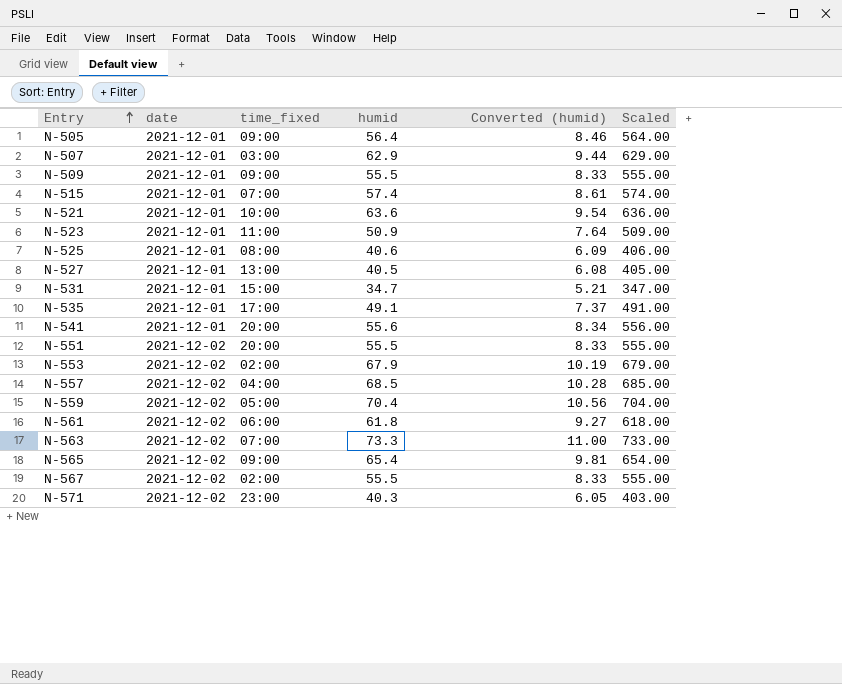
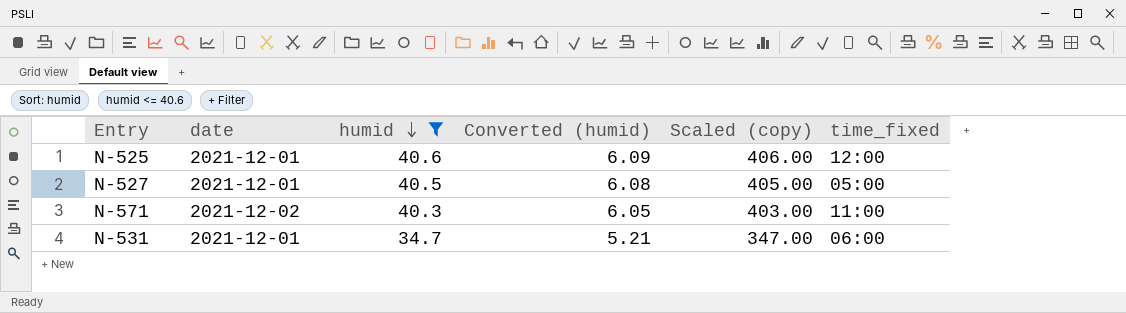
filter: none -> humid <= 40.6
row order: Entry ascending -> humid descending
column name: Scaled -> Scaled (copy)
column time_fixed | position: 3 -> 6
N-525 | time_fixed: 08:00 -> 12:00
N-527 | time_fixed: 13:00 -> 05:00
N-571 | time_fixed: 23:00 -> 11:00
N-531 | time_fixed: 15:00 -> 06:00

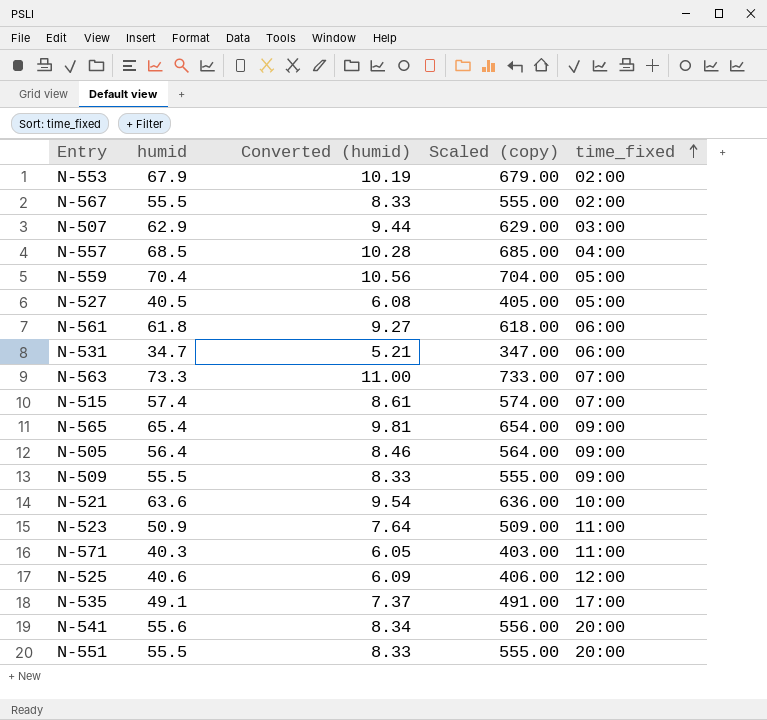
filter: humid <= 40.6 -> none
row order: humid descending -> time_fixed ascending
column date | position: 2 -> none

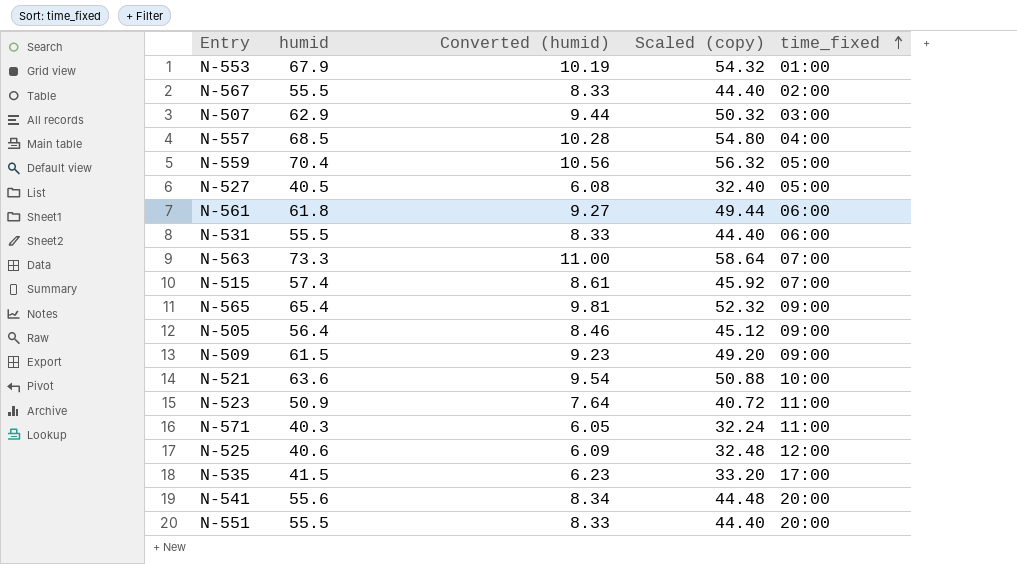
column Scaled (copy) | formula: [humid] * 10 -> [humid] * 0.8
N-553 | time_fixed: 02:00 -> 01:00
N-531 | humid: 34.7 -> 55.5
N-531 | Converted (humid): 5.21 -> 8.33
N-509 | humid: 55.5 -> 61.5
N-509 | Converted (humid): 8.33 -> 9.23
N-535 | humid: 49.1 -> 41.5
N-535 | Converted (humid): 7.37 -> 6.23

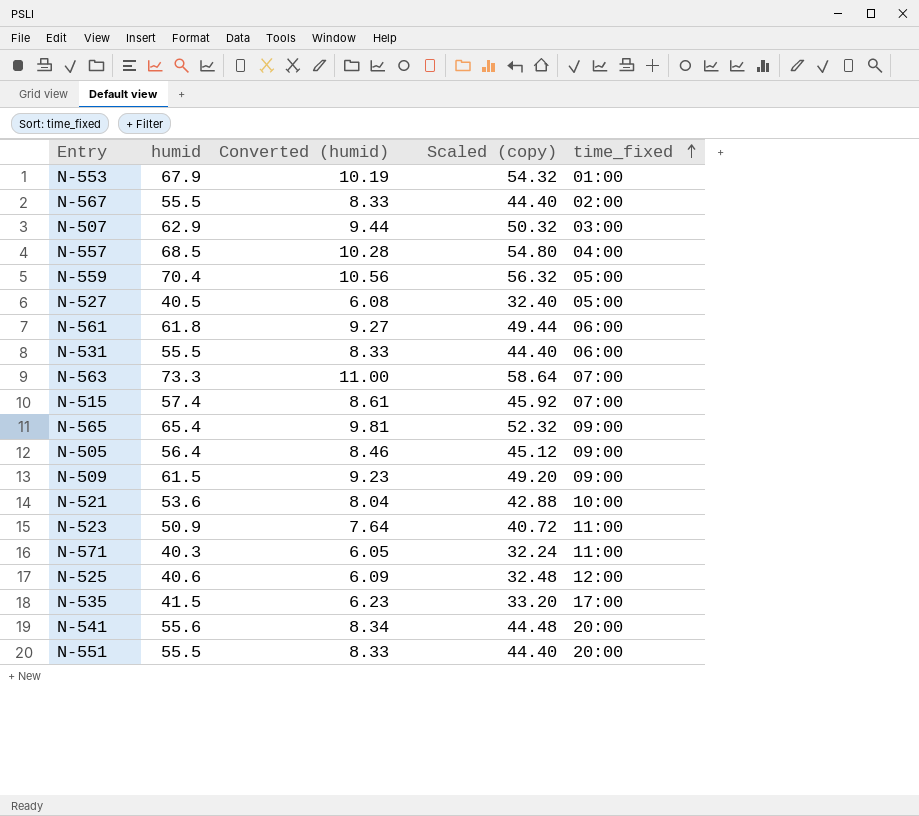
N-521 | humid: 63.6 -> 53.6
N-521 | Converted (humid): 9.54 -> 8.04
N-521 | Scaled (copy): 50.88 -> 42.88

